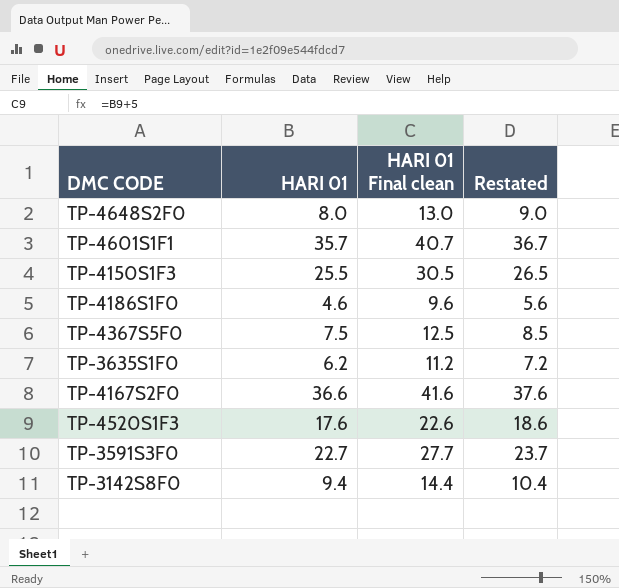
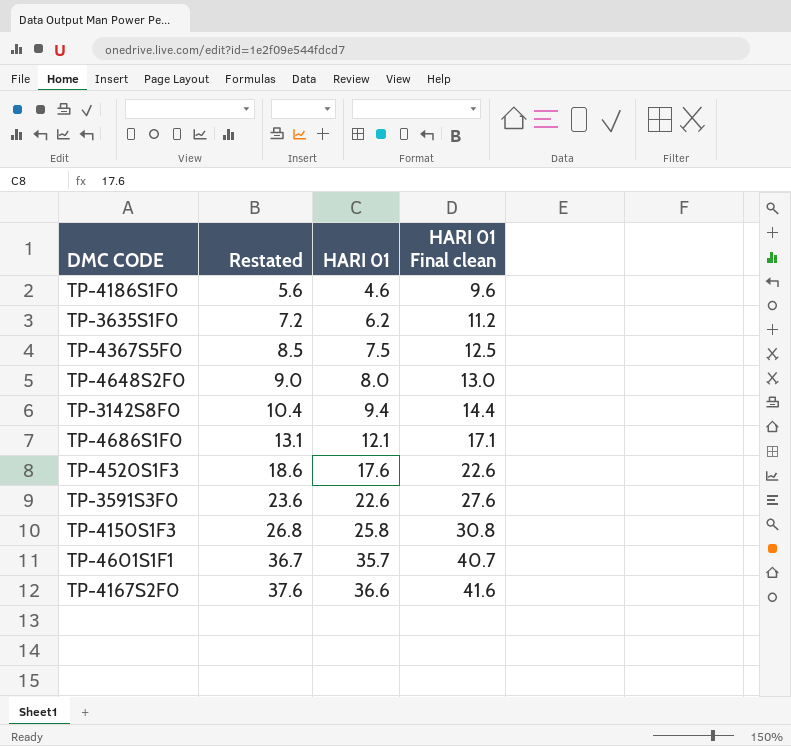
row order: none -> Restated ascending
column Restated | position: 4 -> 2
row TP-4686S1F0: none -> 13.1 | 12.1 | 17.1
TP-3591S3F0 | Restated: 23.7 -> 23.6
TP-3591S3F0 | HARI 01: 22.7 -> 22.6
TP-3591S3F0 | HARI 01 Final clean: 27.7 -> 27.6
TP-4150S1F3 | Restated: 26.5 -> 26.8
TP-4150S1F3 | HARI 01: 25.5 -> 25.8
TP-4150S1F3 | HARI 01 Final clean: 30.5 -> 30.8

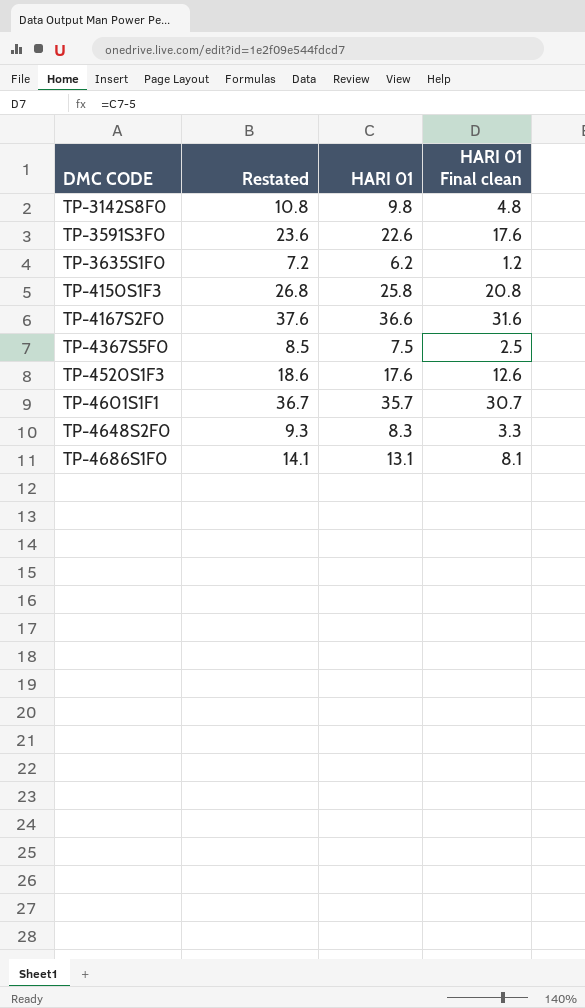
row order: Restated ascending -> DMC CODE ascending
column HARI 01 Final clean | formula: [HARI 01] + 5 -> [HARI 01] - 5
row TP-4186S1F0: 5.6 | 4.6 | 9.6 -> none
TP-3142S8F0 | Restated: 10.4 -> 10.8
TP-3142S8F0 | HARI 01: 9.4 -> 9.8
TP-4648S2F0 | Restated: 9.0 -> 9.3
TP-4648S2F0 | HARI 01: 8.0 -> 8.3
TP-4686S1F0 | Restated: 13.1 -> 14.1
TP-4686S1F0 | HARI 01: 12.1 -> 13.1

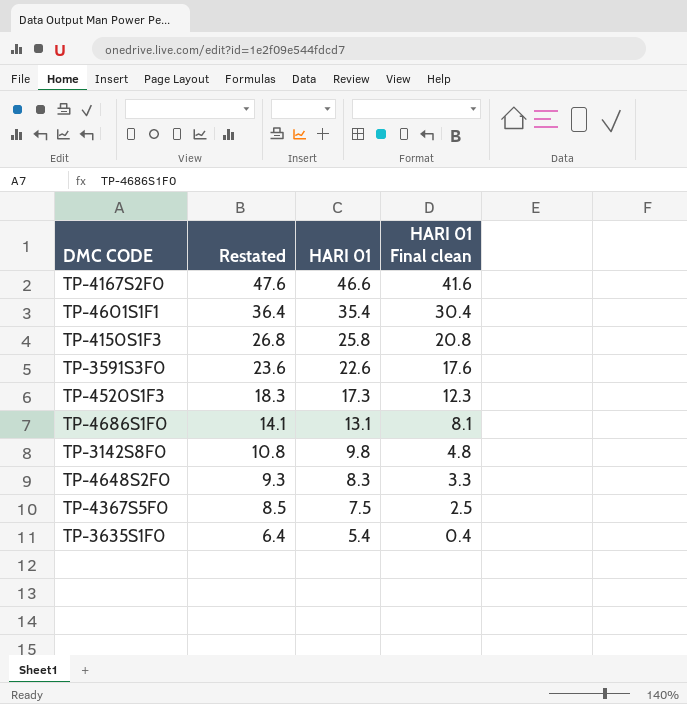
row order: DMC CODE ascending -> Restated descending
TP-4167S2F0 | Restated: 37.6 -> 47.6
TP-4167S2F0 | HARI 01: 36.6 -> 46.6
TP-4167S2F0 | HARI 01 Final clean: 31.6 -> 41.6
TP-4601S1F1 | Restated: 36.7 -> 36.4
TP-4601S1F1 | HARI 01: 35.7 -> 35.4
TP-4601S1F1 | HARI 01 Final clean: 30.7 -> 30.4
TP-4520S1F3 | Restated: 18.6 -> 18.3
TP-4520S1F3 | HARI 01: 17.6 -> 17.3
TP-4520S1F3 | HARI 01 Final clean: 12.6 -> 12.3
TP-3635S1F0 | Restated: 7.2 -> 6.4
TP-3635S1F0 | HARI 01: 6.2 -> 5.4
TP-3635S1F0 | HARI 01 Final clean: 1.2 -> 0.4

